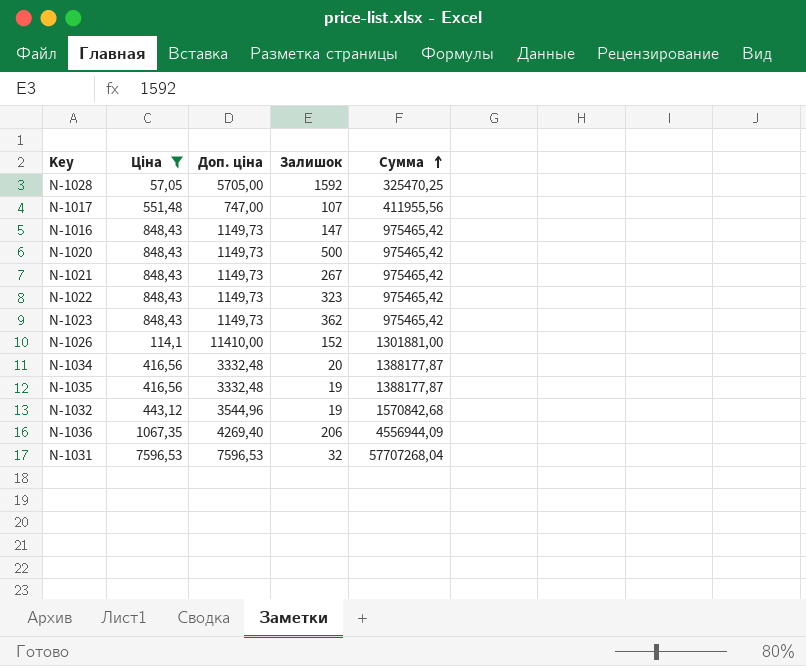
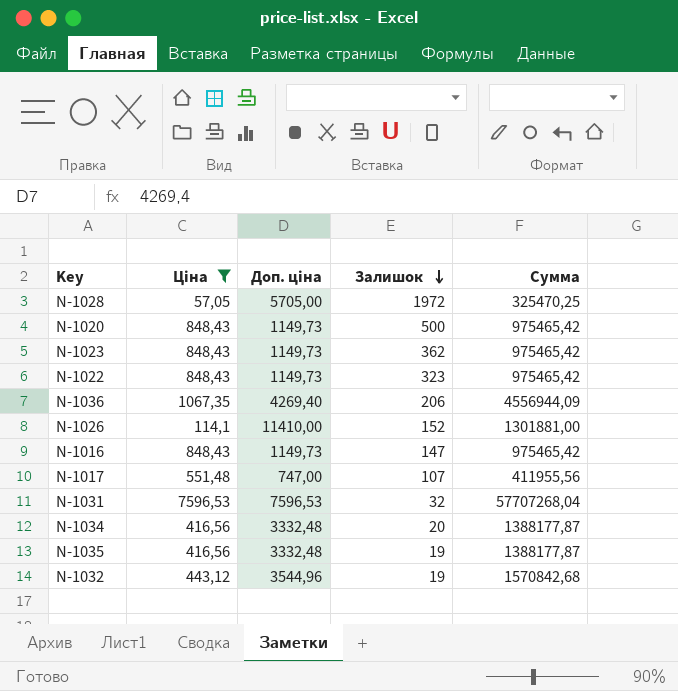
row order: Сумма ascending -> Залишок descending
row N-1021: 848,43 | 1149,73 | 267 | 975465,42 -> none
N-1028 | Залишок: 1592 -> 1972

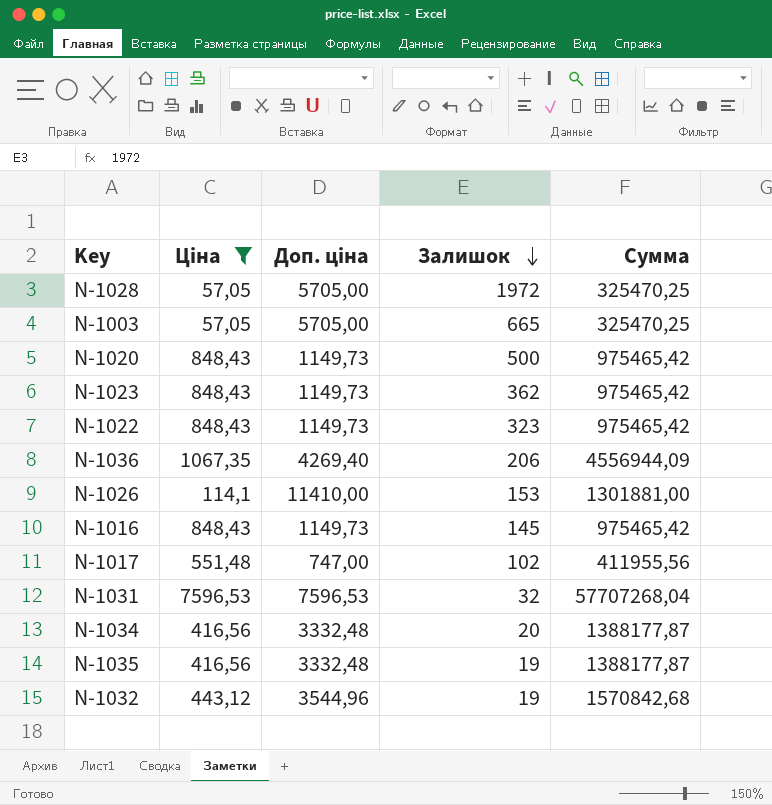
row N-1003: none -> 57,05 | 5705,00 | 665 | 325470,25
N-1026 | Залишок: 152 -> 153
N-1016 | Залишок: 147 -> 145
N-1017 | Залишок: 107 -> 102

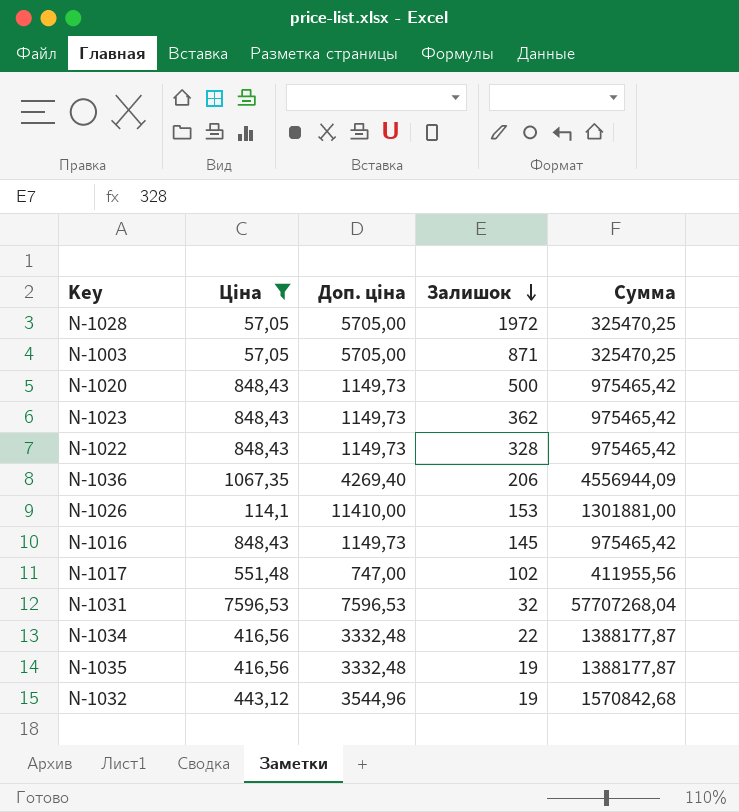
N-1003 | Залишок: 665 -> 871
N-1022 | Залишок: 323 -> 328
N-1034 | Залишок: 20 -> 22

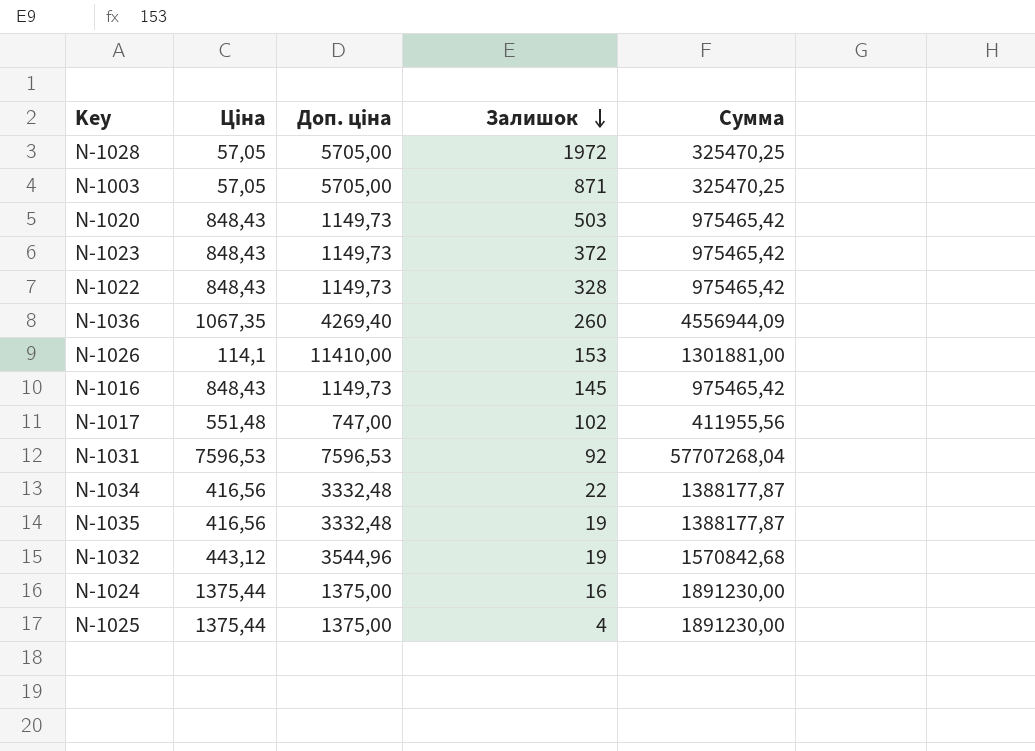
filter: Ціна != 1375,44 -> none
N-1020 | Залишок: 500 -> 503
N-1023 | Залишок: 362 -> 372
N-1036 | Залишок: 206 -> 260
N-1031 | Залишок: 32 -> 92

